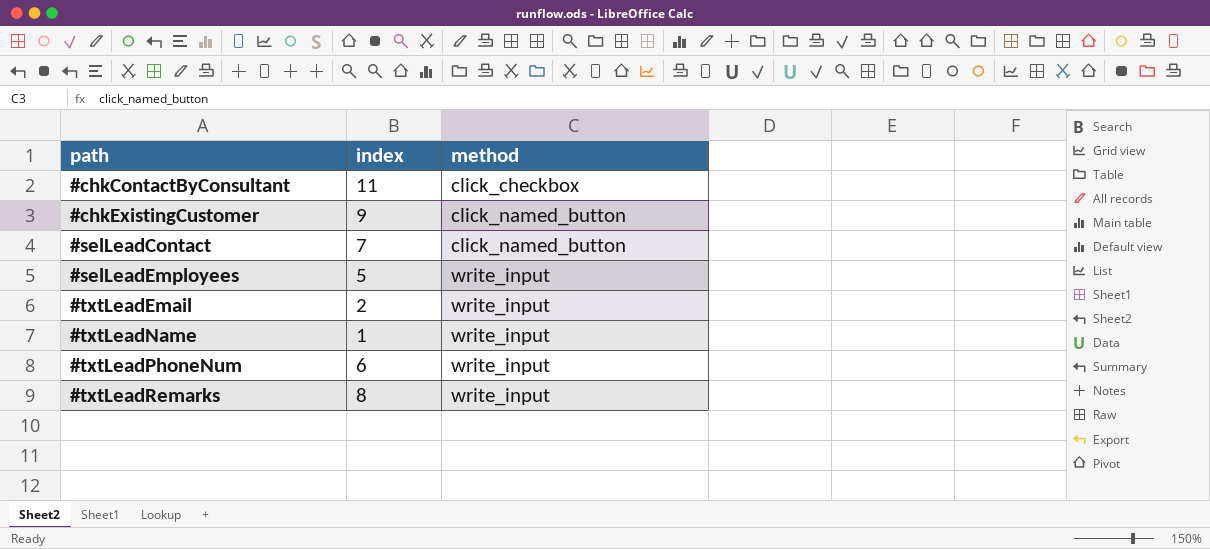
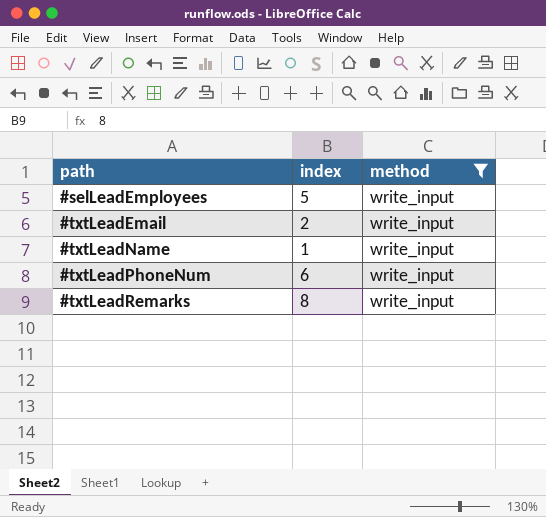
filter: none -> method = write_input

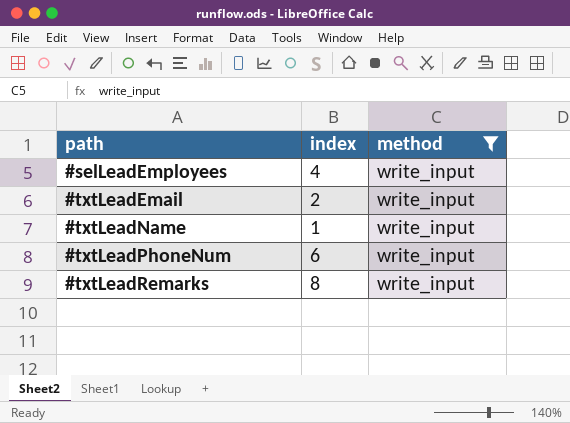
#selLeadEmployees | index: 5 -> 4

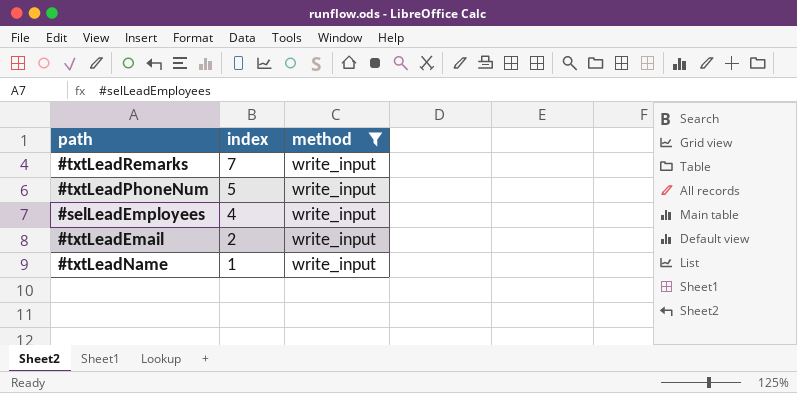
row order: path ascending -> index descending
#txtLeadRemarks | index: 8 -> 7
#txtLeadPhoneNum | index: 6 -> 5

